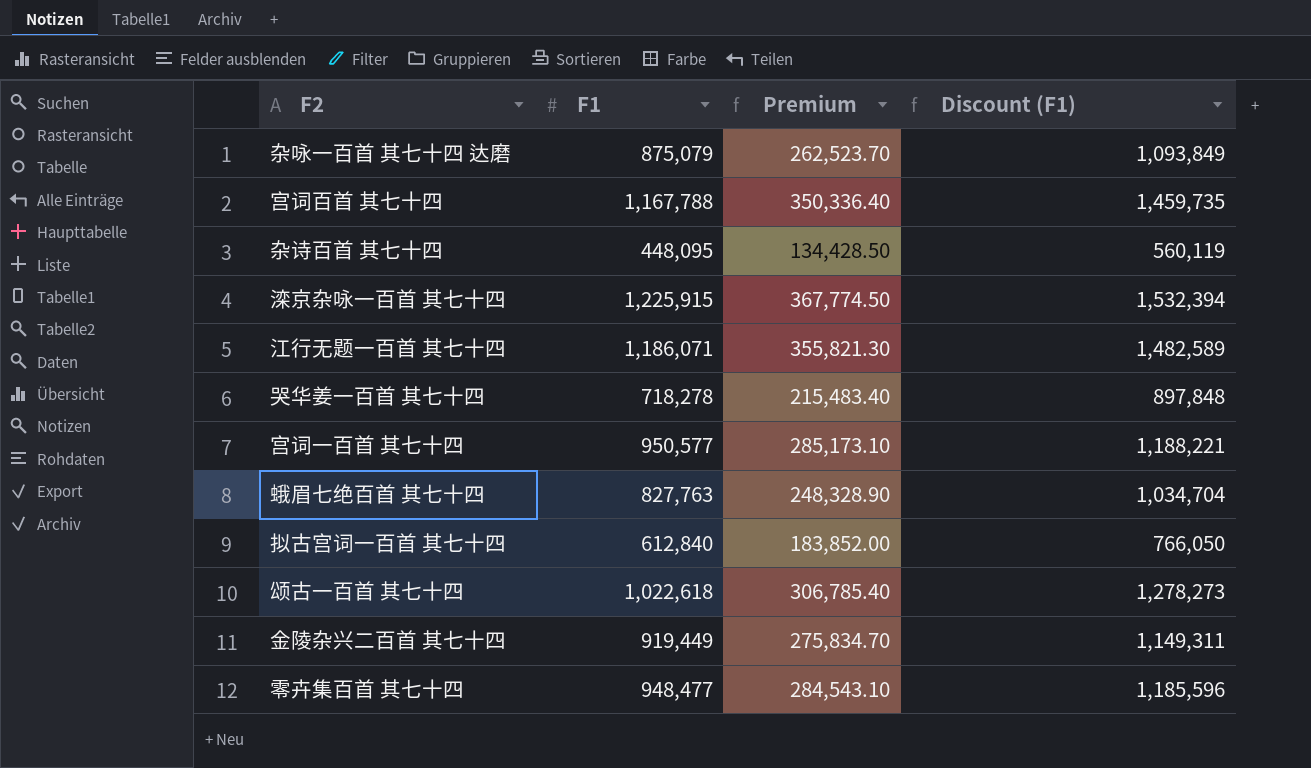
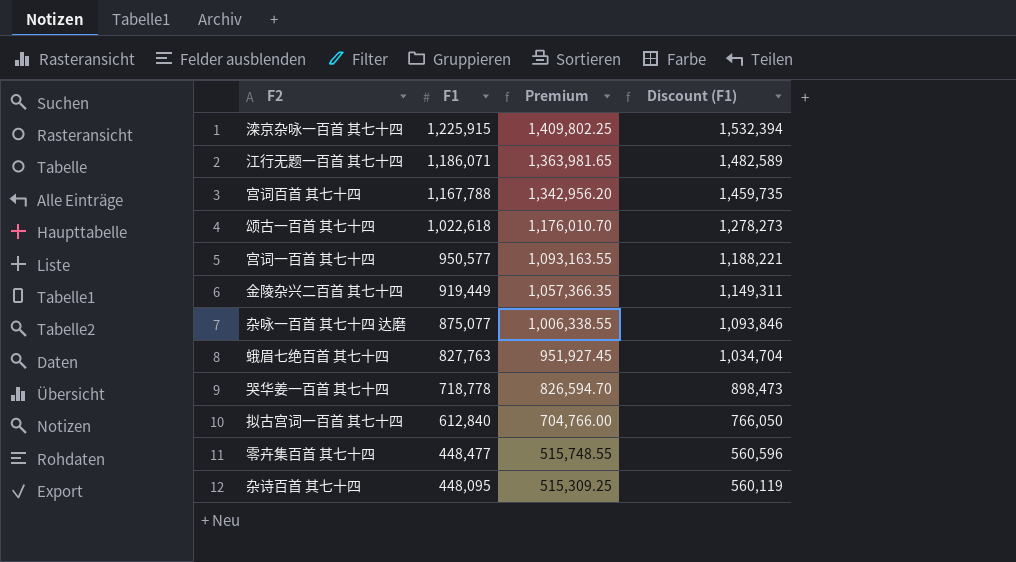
row order: none -> F1 descending
column Premium | formula: [F1] * 0.3 -> [F1] * 1.15
杂咏一百首 其七十四 达磨 | F1: 875,079 -> 875,077
杂咏一百首 其七十四 达磨 | Discount (F1): 1,093,849 -> 1,093,846
哭华姜一百首 其七十四 | F1: 718,278 -> 718,778
哭华姜一百首 其七十四 | Discount (F1): 897,848 -> 898,473
零卉集百首 其七十四 | F1: 948,477 -> 448,477
零卉集百首 其七十四 | Discount (F1): 1,185,596 -> 560,596

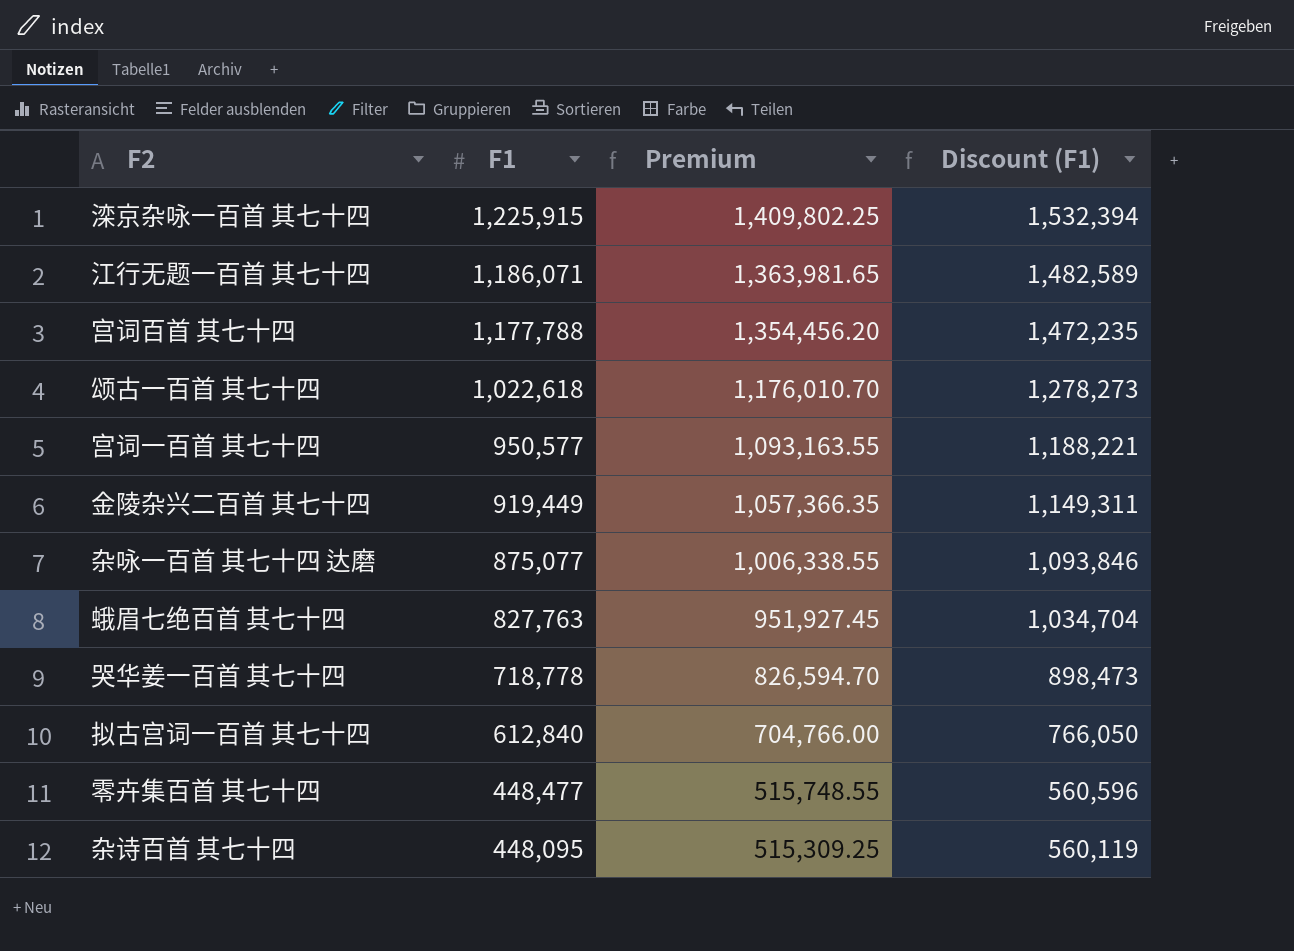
宫词百首 其七十四 | F1: 1,167,788 -> 1,177,788
宫词百首 其七十四 | Premium: 1,342,956.20 -> 1,354,456.20
宫词百首 其七十四 | Discount (F1): 1,459,735 -> 1,472,235

